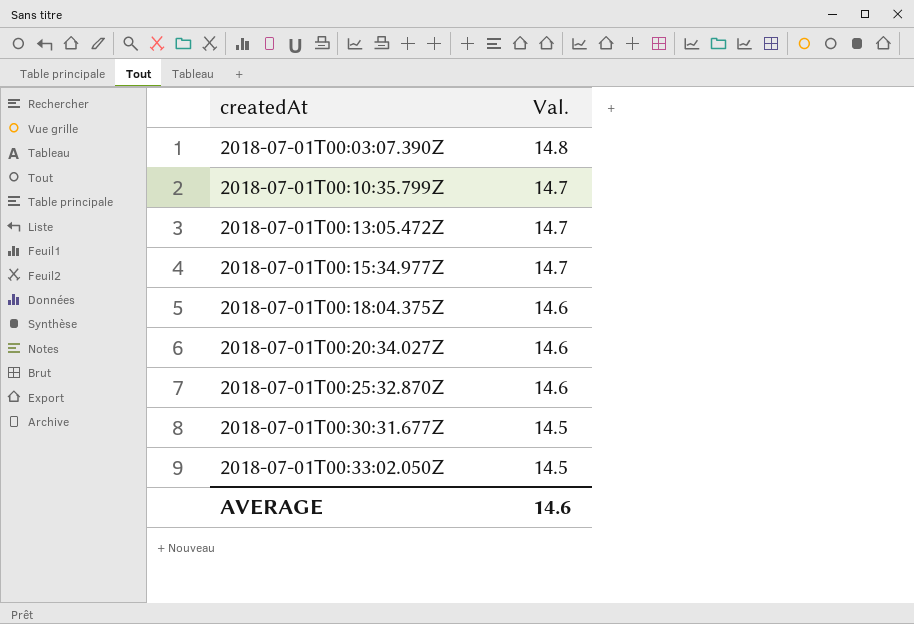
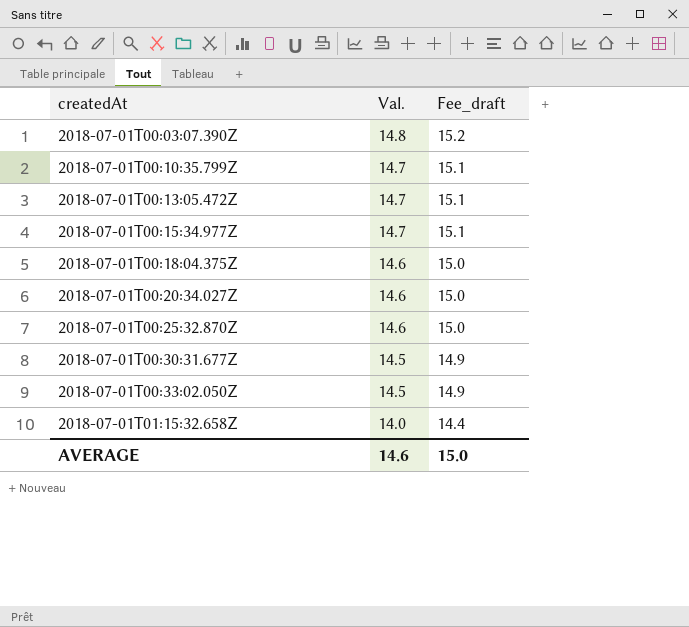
column Fee_draft | formula: none -> [Val.] * 1.03
row 2018-07-01T01:15:32.658Z: none -> 14.0 | 14.4

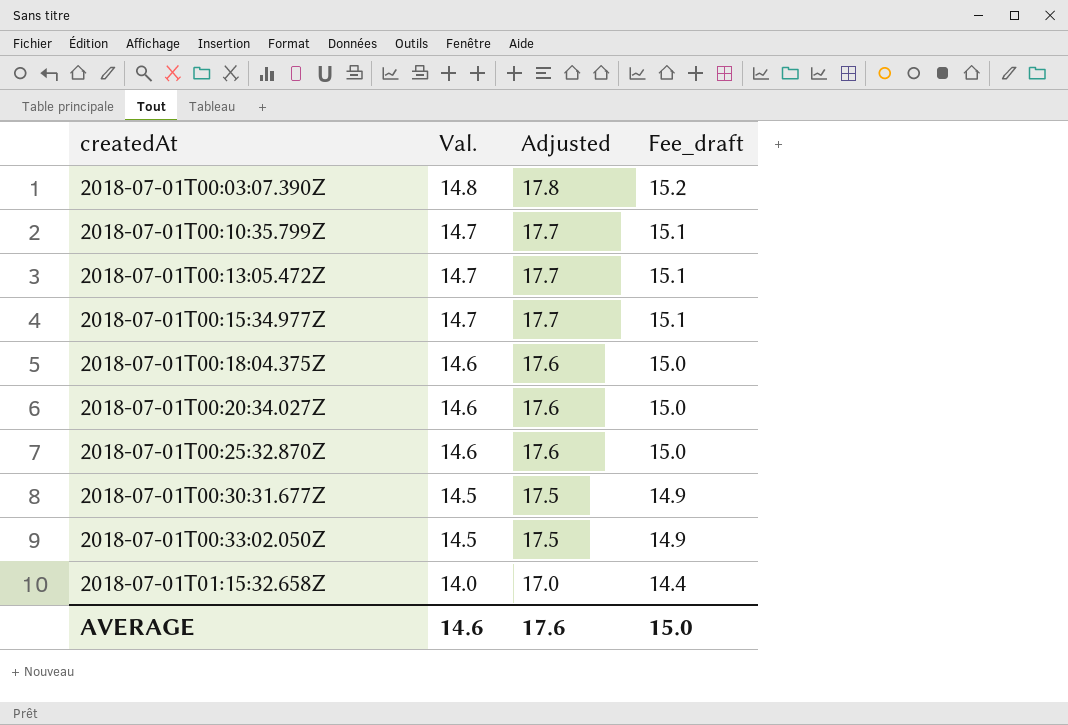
column Adjusted | formula: none -> [Val.] + 3

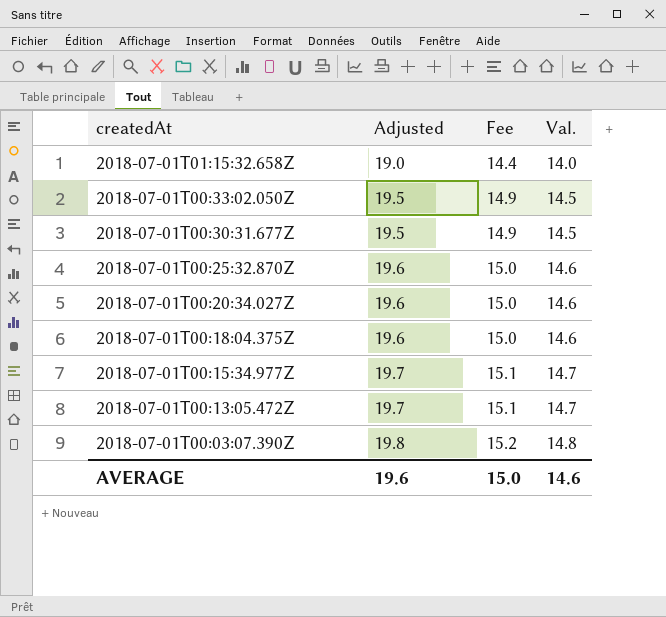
row order: createdAt ascending -> createdAt descending
column Adjusted | formula: [Val.] + 3 -> [Val.] + 5
column name: Fee_draft -> Fee
column Val. | position: 2 -> 4
row 2018-07-01T00:10:35.799Z: 14.7 | 17.7 | 15.1 -> none
AVERAGE | Adjusted: 17.6 -> 19.6

